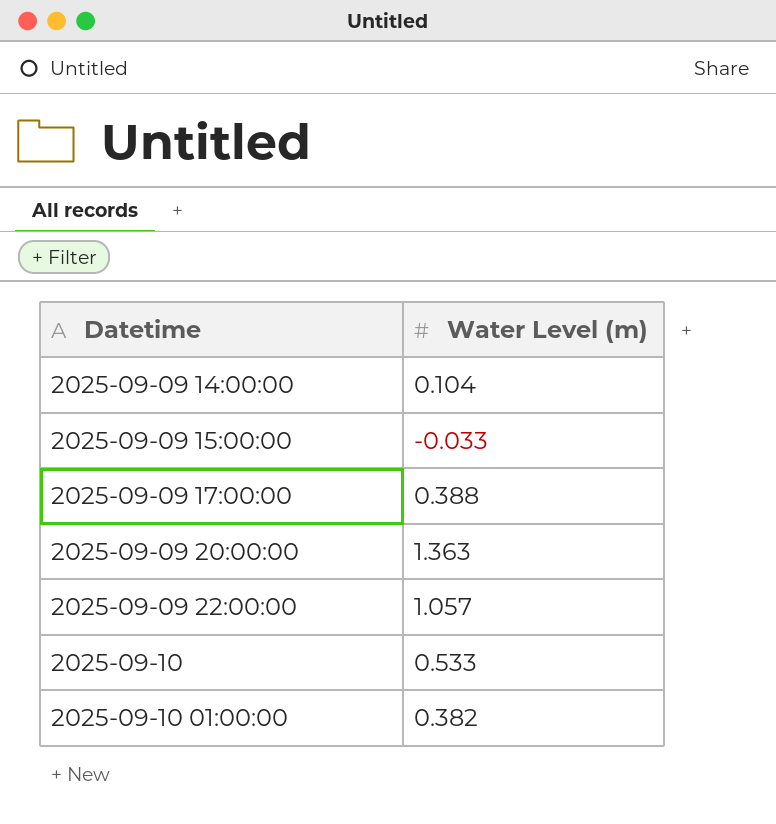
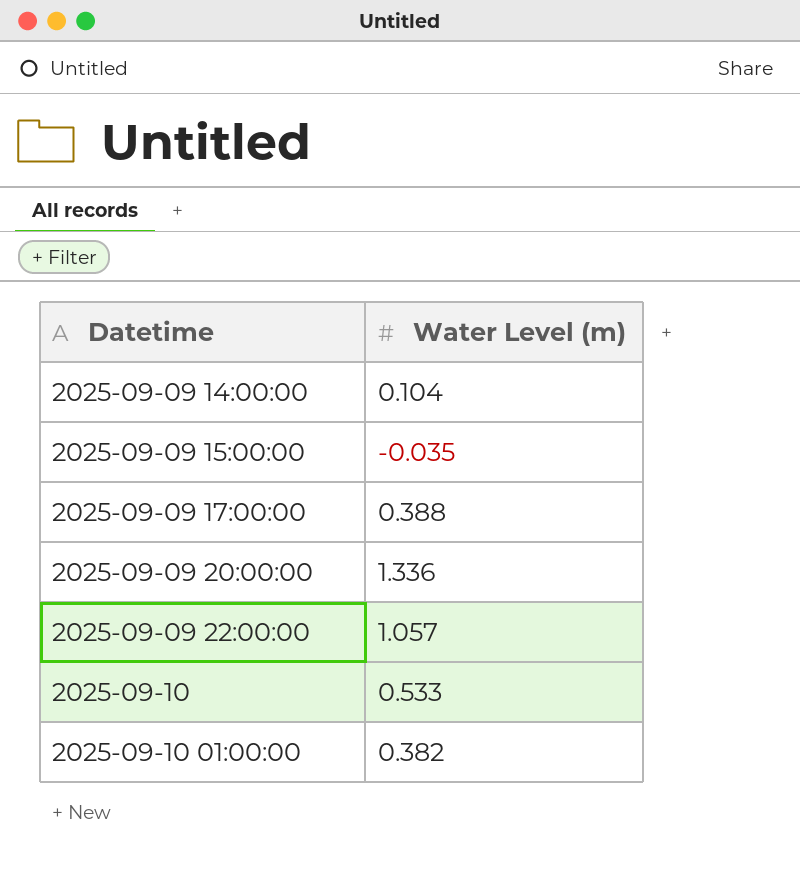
2025-09-09 15:00:00 | Water Level (m): -0.033 -> -0.035
2025-09-09 20:00:00 | Water Level (m): 1.363 -> 1.336

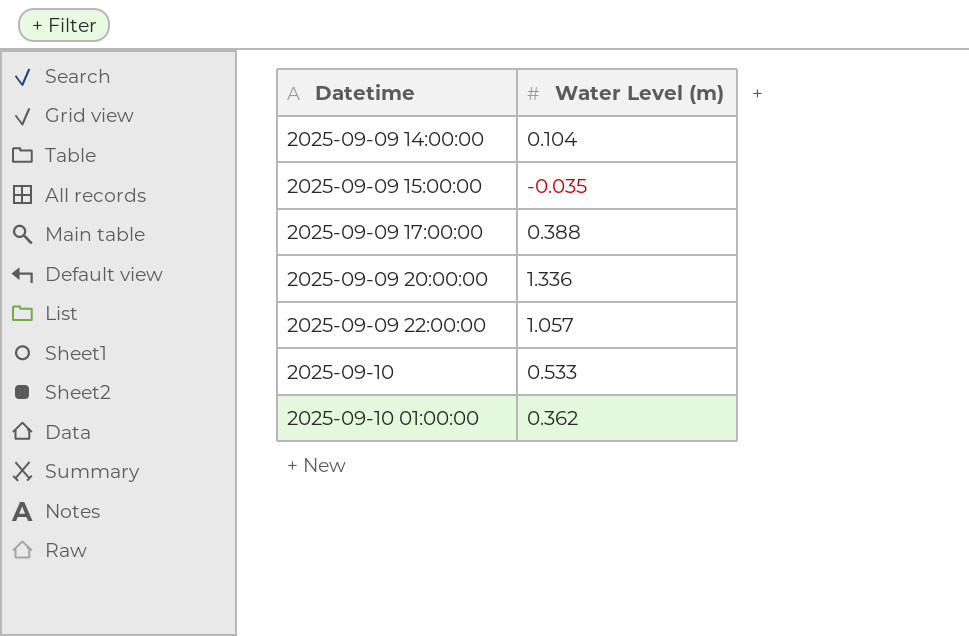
2025-09-10 01:00:00 | Water Level (m): 0.382 -> 0.362

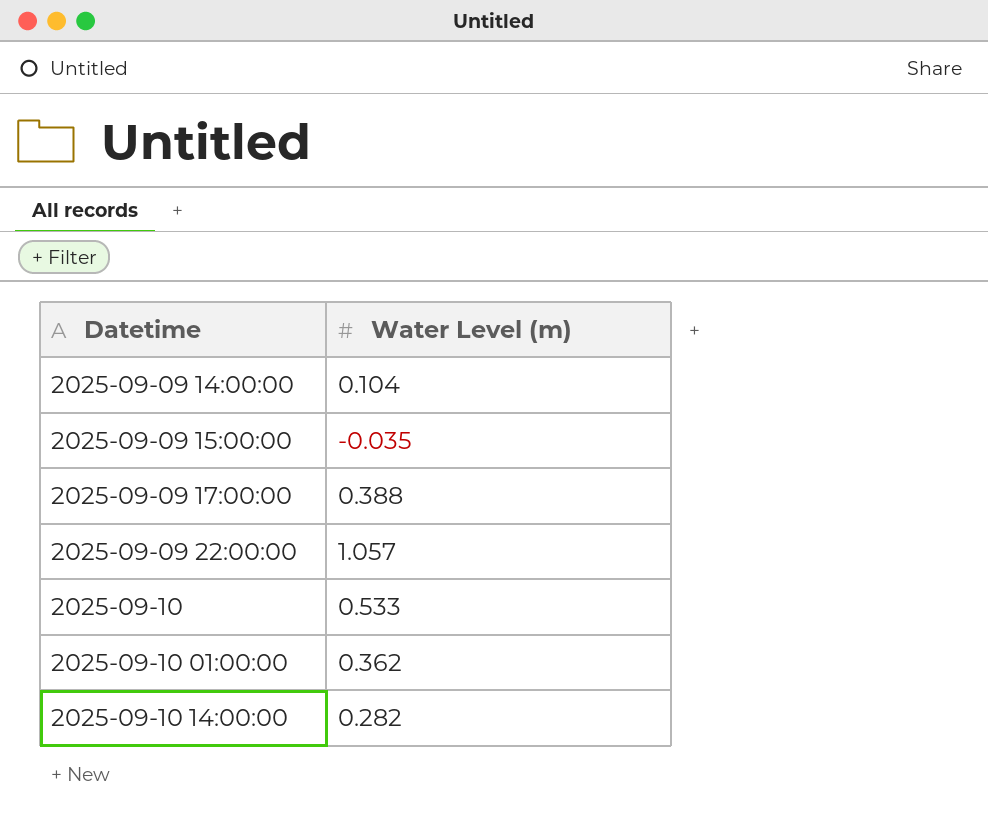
row 2025-09-09 20:00:00: 1.336 -> none
row 2025-09-10 14:00:00: none -> 0.282

